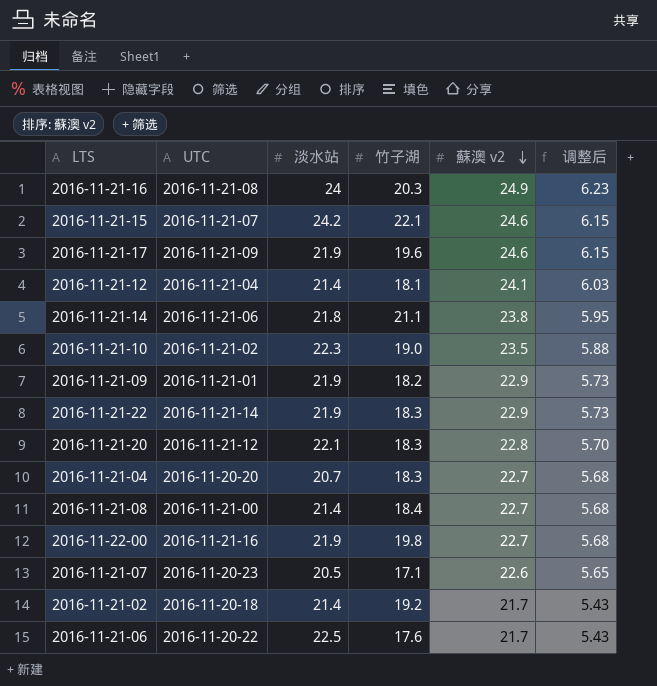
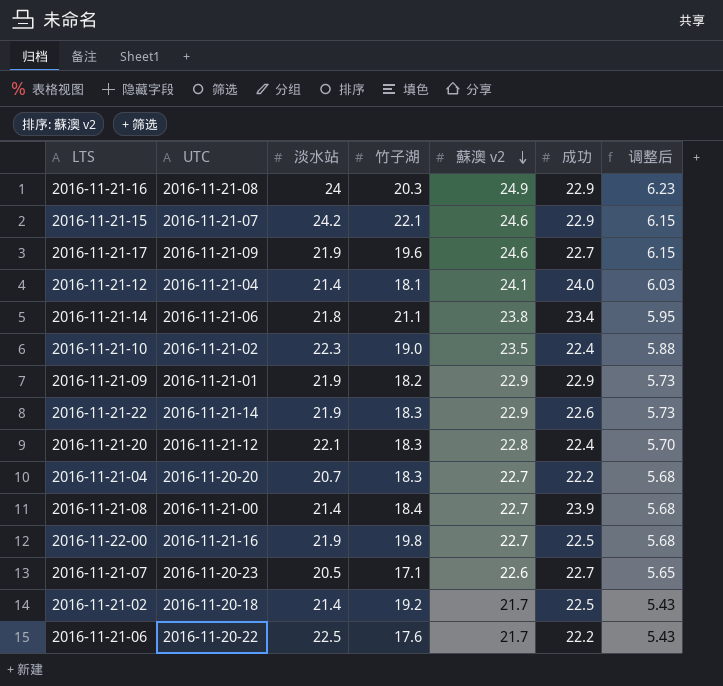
column 成功 | position: none -> 6

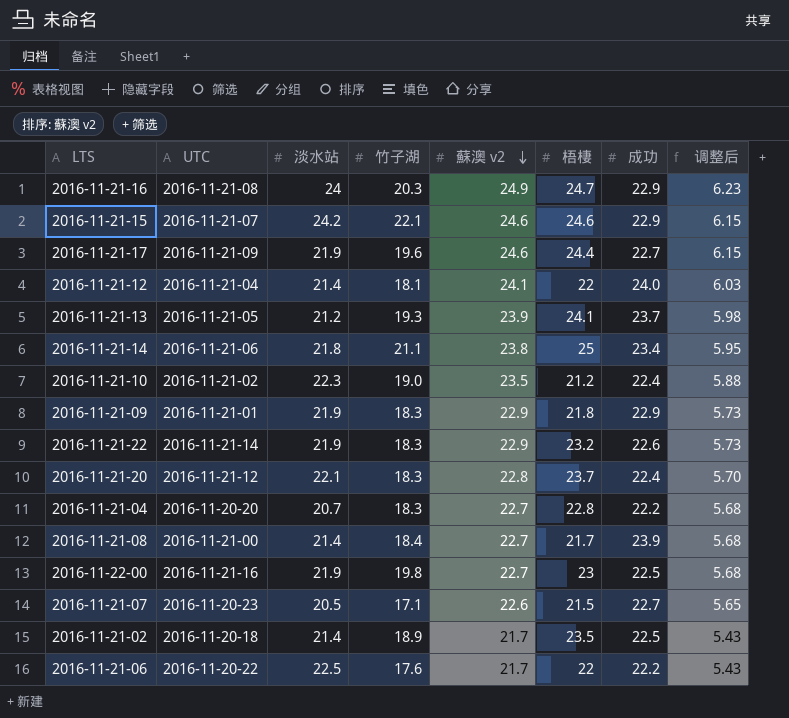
column 梧棲 | position: none -> 6
row 2016-11-21-13: none -> 2016-11-21-05 | 21.2 | 19.3 | 23.9 | 24.1 | 23.7 | 5.98
2016-11-21-09 | 竹子湖: 18.2 -> 18.3
2016-11-21-02 | 竹子湖: 19.2 -> 18.9

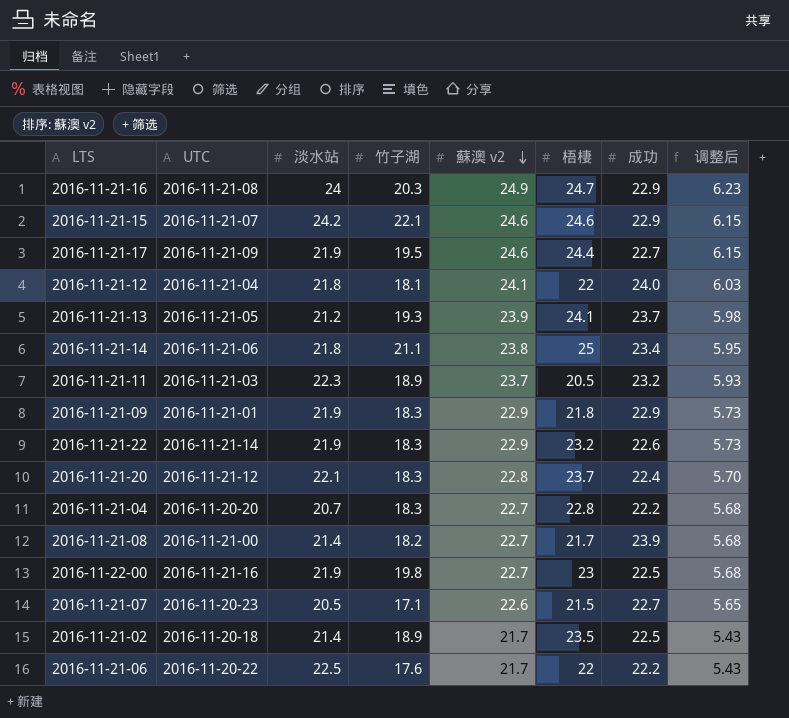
row 2016-11-21-10: 2016-11-21-02 | 22.3 | 19.0 | 23.5 | 21.2 | 22.4 | 5.88 -> none
2016-11-21-17 | 竹子湖: 19.6 -> 19.5
2016-11-21-12 | 淡水站: 21.4 -> 21.8
row 2016-11-21-11: none -> 2016-11-21-03 | 22.3 | 18.9 | 23.7 | 20.5 | 23.2 | 5.93
2016-11-21-08 | 竹子湖: 18.4 -> 18.2

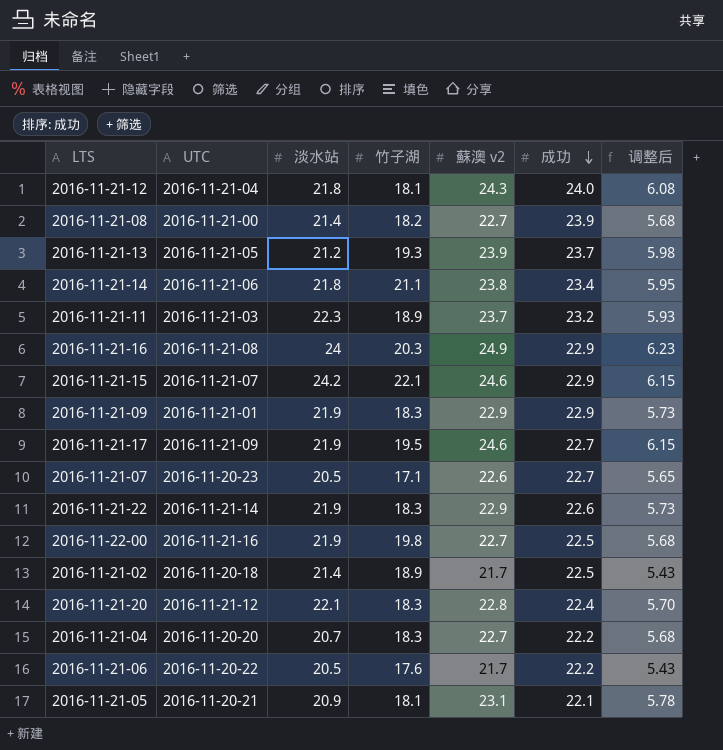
row order: 蘇澳 v2 descending -> 成功 descending
column 梧棲 | position: 6 -> none
2016-11-21-12 | 蘇澳 v2: 24.1 -> 24.3
2016-11-21-12 | 调整后: 6.03 -> 6.08
2016-11-21-06 | 淡水站: 22.5 -> 20.5
row 2016-11-21-05: none -> 2016-11-20-21 | 20.9 | 18.1 | 23.1 | 22.1 | 5.78

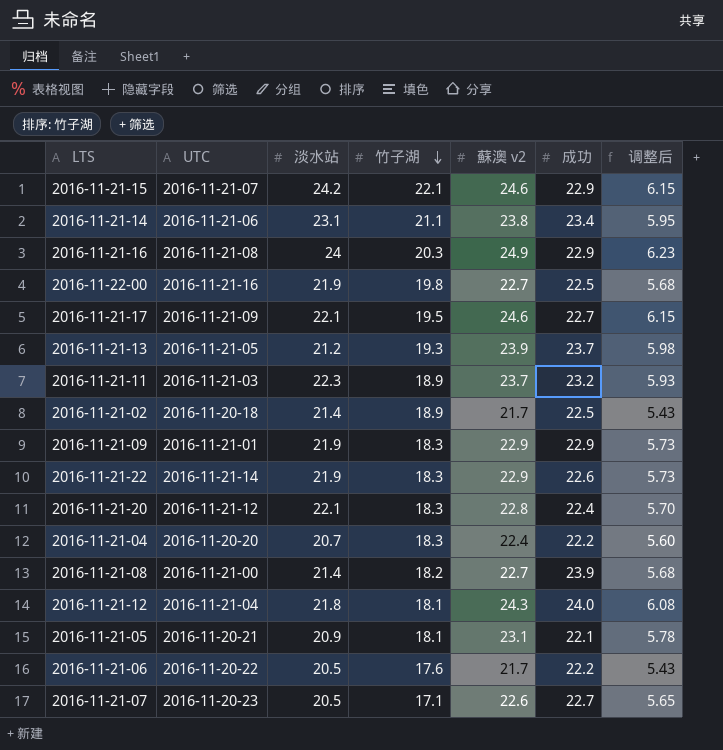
row order: 成功 descending -> 竹子湖 descending
2016-11-21-14 | 淡水站: 21.8 -> 23.1
2016-11-21-17 | 淡水站: 21.9 -> 22.1
2016-11-21-04 | 蘇澳 v2: 22.7 -> 22.4
2016-11-21-04 | 调整后: 5.68 -> 5.60

